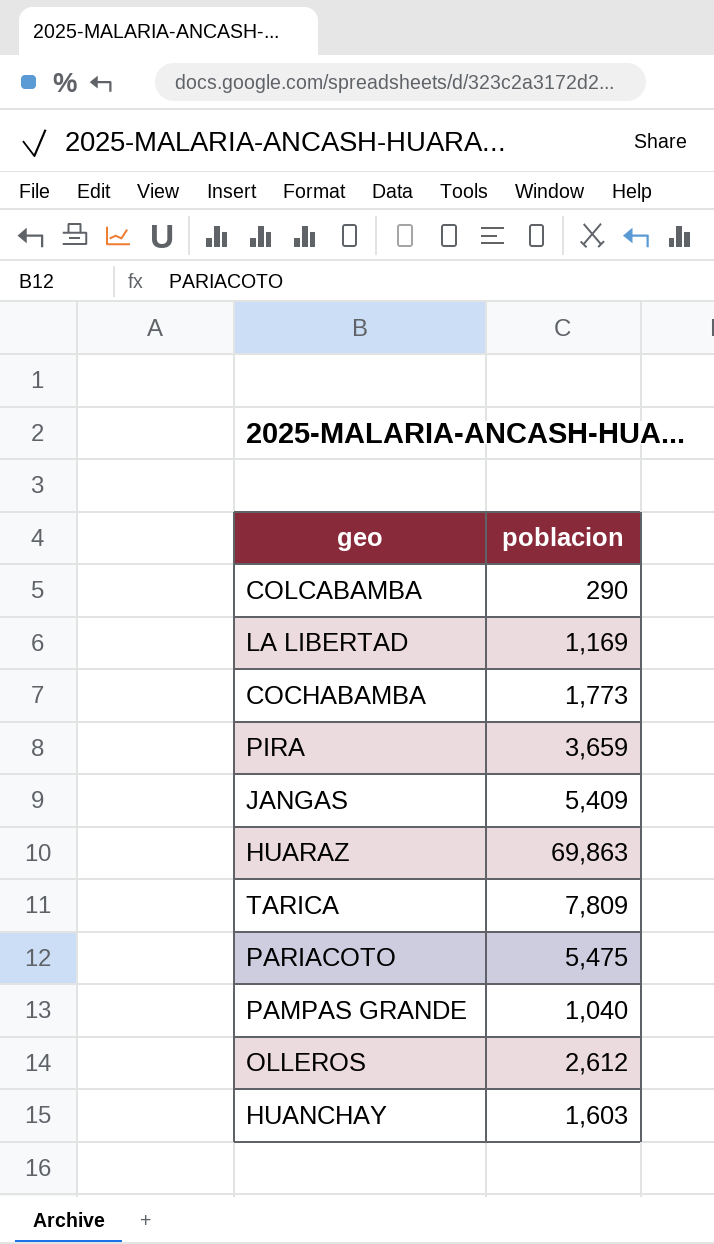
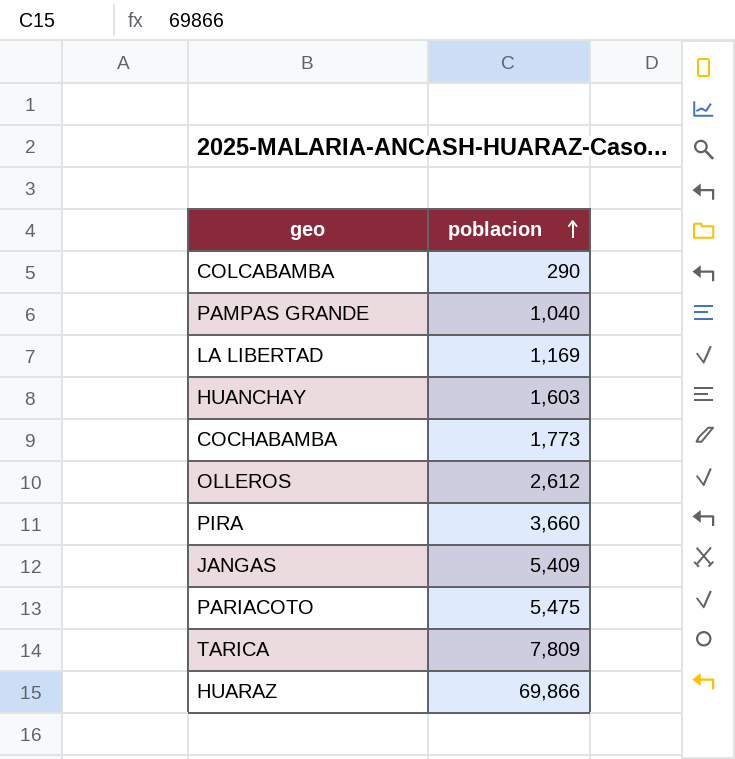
row order: none -> poblacion ascending
PIRA | poblacion: 3,659 -> 3,660
HUARAZ | poblacion: 69,863 -> 69,866

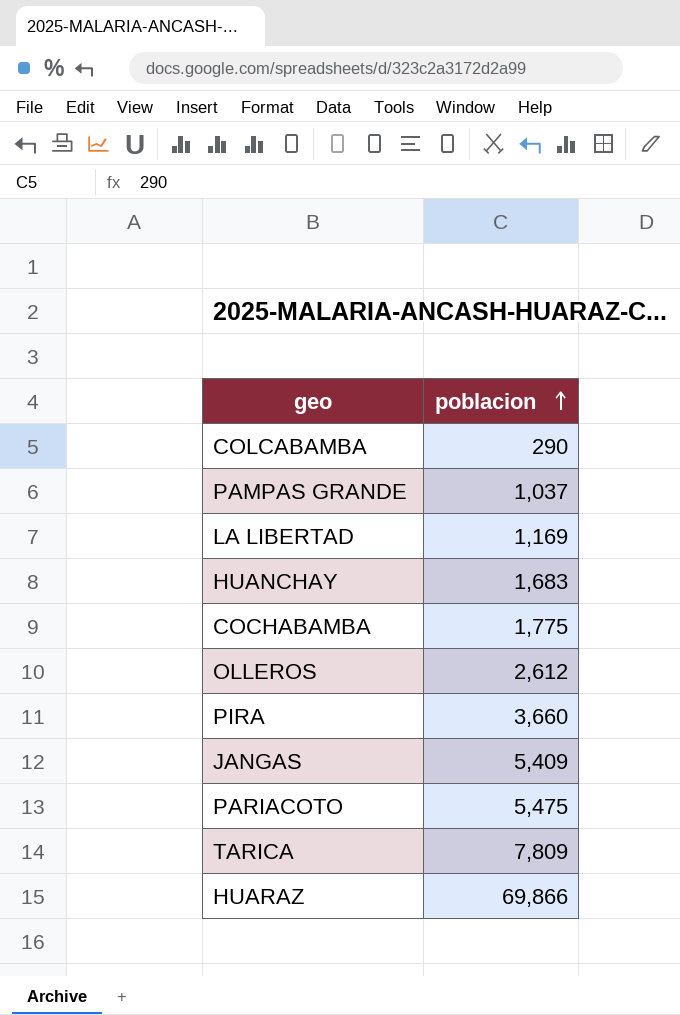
PAMPAS GRANDE | poblacion: 1,040 -> 1,037
HUANCHAY | poblacion: 1,603 -> 1,683
COCHABAMBA | poblacion: 1,773 -> 1,775

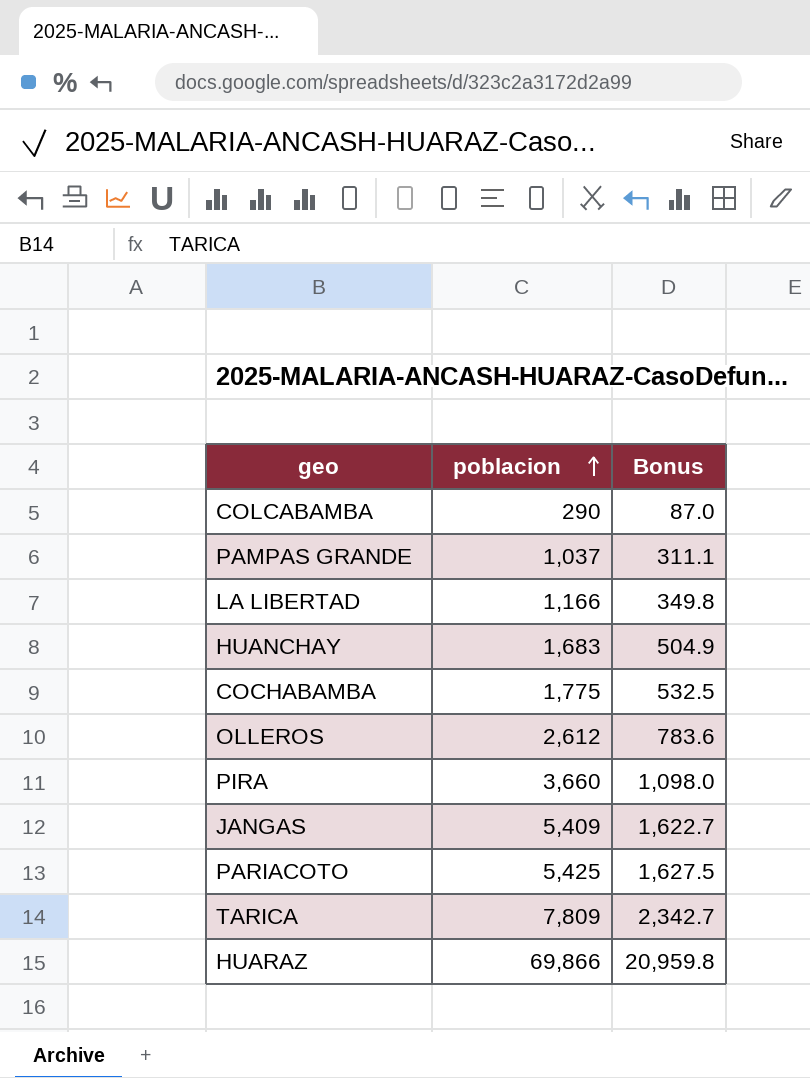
column Bonus | formula: none -> [poblacion] * 0.3
LA LIBERTAD | poblacion: 1,169 -> 1,166
PARIACOTO | poblacion: 5,475 -> 5,425

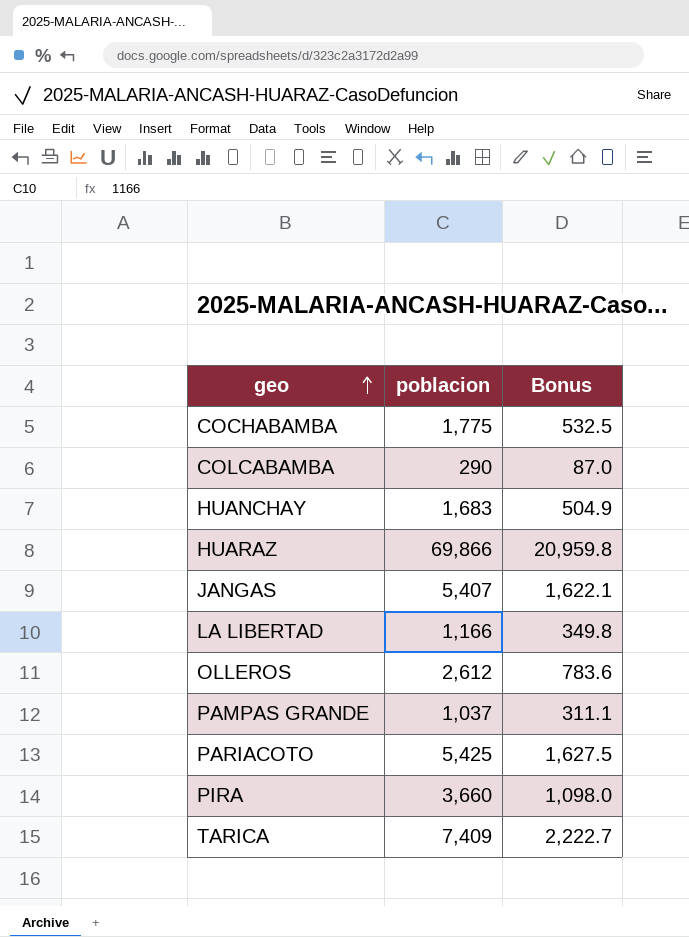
row order: poblacion ascending -> geo ascending
JANGAS | poblacion: 5,409 -> 5,407
JANGAS | Bonus: 1,622.7 -> 1,622.1
TARICA | poblacion: 7,809 -> 7,409
TARICA | Bonus: 2,342.7 -> 2,222.7

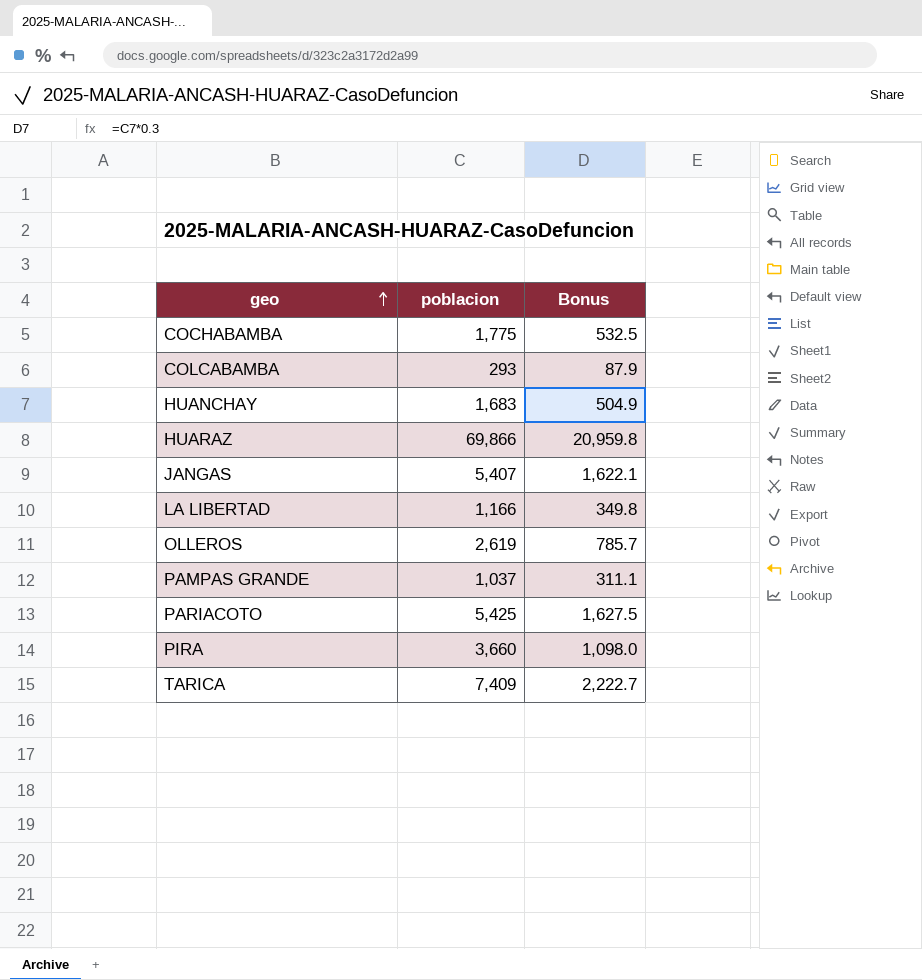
COLCABAMBA | poblacion: 290 -> 293
COLCABAMBA | Bonus: 87.0 -> 87.9
OLLEROS | poblacion: 2,612 -> 2,619
OLLEROS | Bonus: 783.6 -> 785.7

